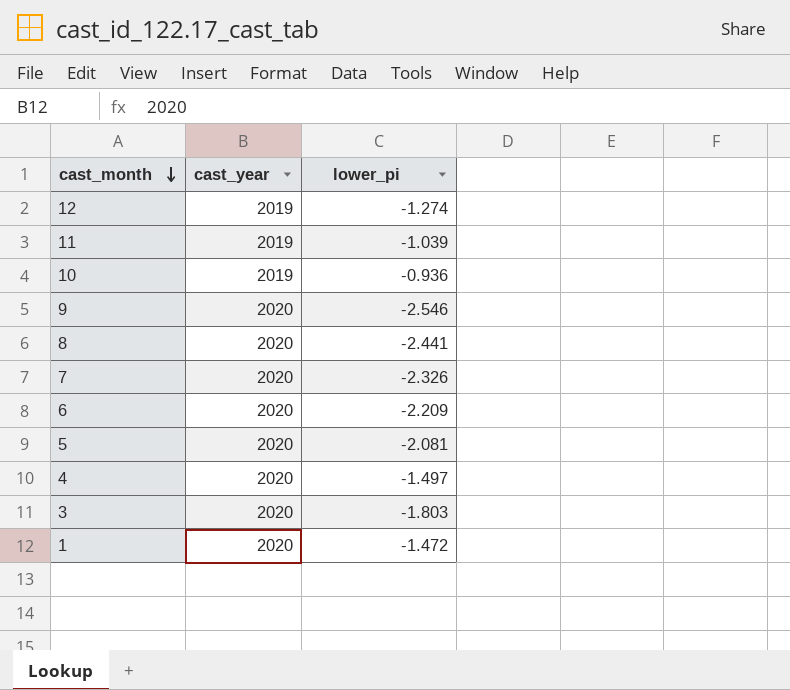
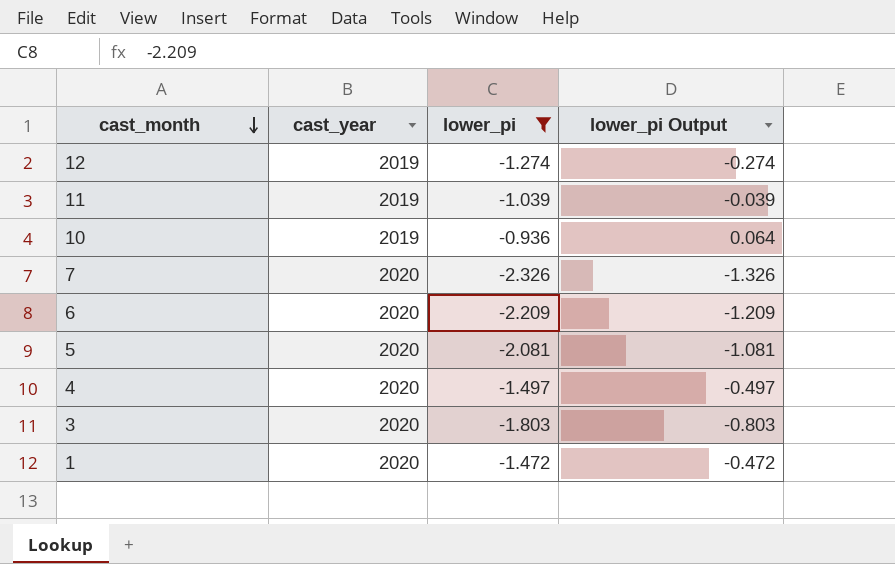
filter: none -> lower_pi >= -2.326
column lower_pi Output | formula: none -> [lower_pi] + 1

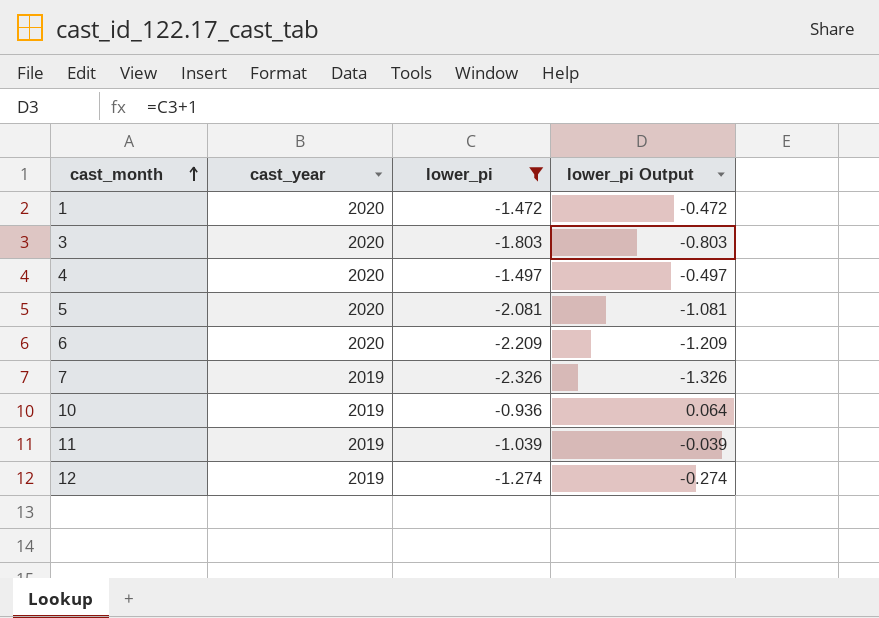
row order: cast_month descending -> cast_month ascending
7 | cast_year: 2020 -> 2019

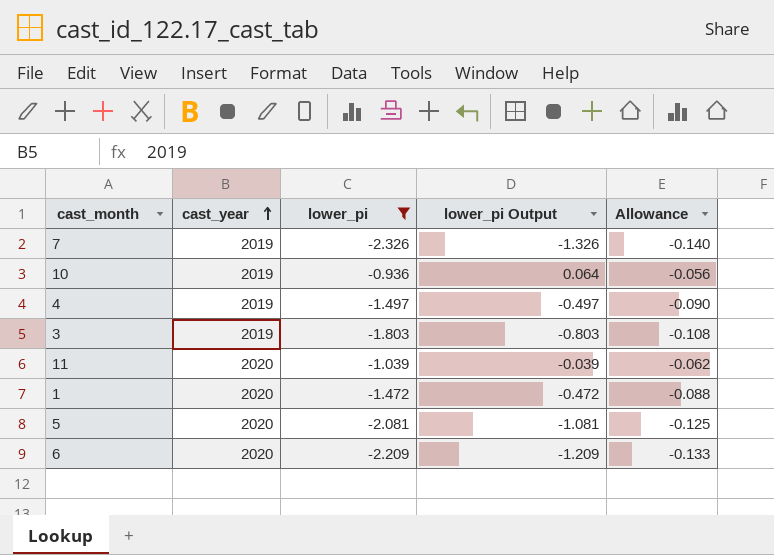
row order: cast_month ascending -> cast_year ascending
column Allowance | formula: none -> [lower_pi] * 0.06
row 12: 2019 | -1.274 | -0.274 -> none
4 | cast_year: 2020 -> 2019
3 | cast_year: 2020 -> 2019
11 | cast_year: 2019 -> 2020

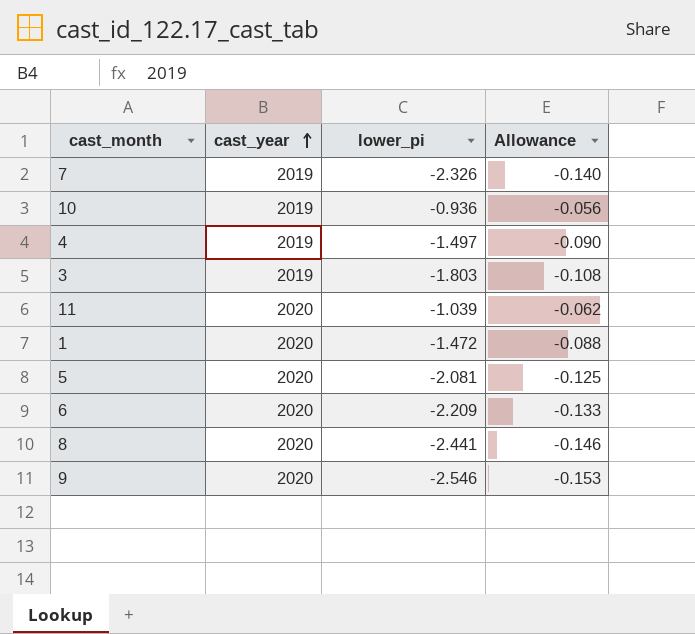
filter: lower_pi >= -2.326 -> none
column lower_pi Output | formula: [lower_pi] + 1 -> none

